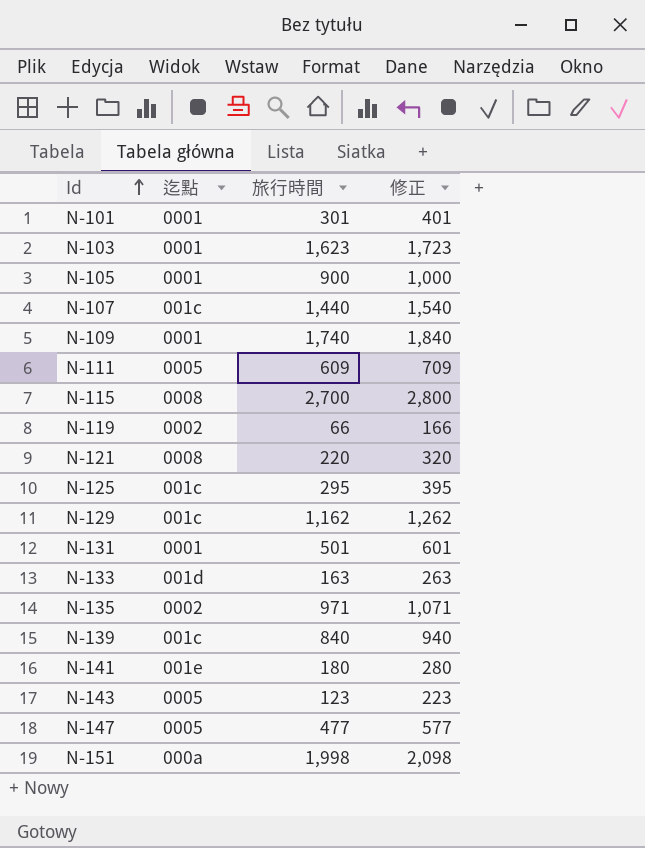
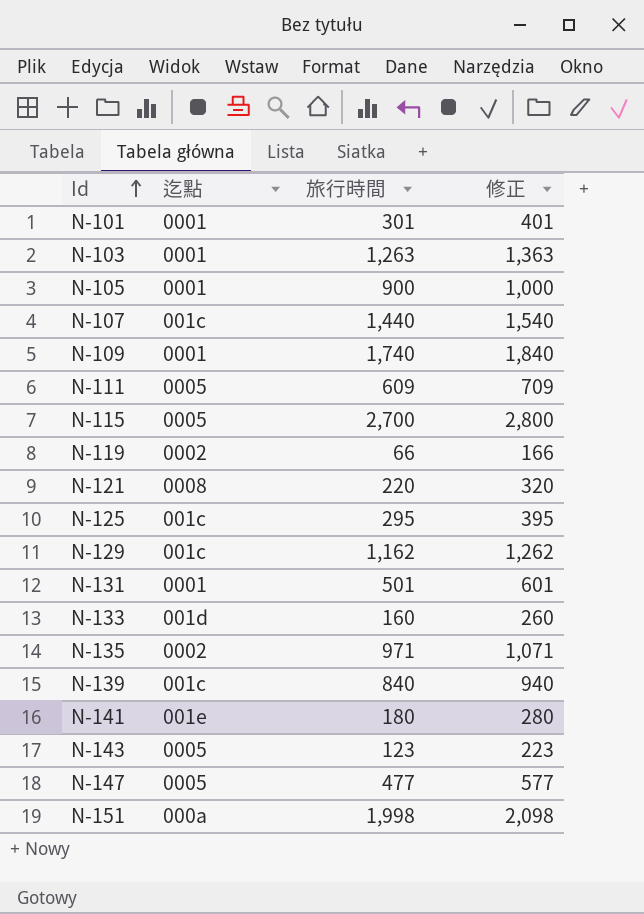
N-103 | 旅行時間: 1,623 -> 1,263
N-103 | 修正: 1,723 -> 1,363
N-115 | 迄點: 0008 -> 0005
N-133 | 旅行時間: 163 -> 160
N-133 | 修正: 263 -> 260

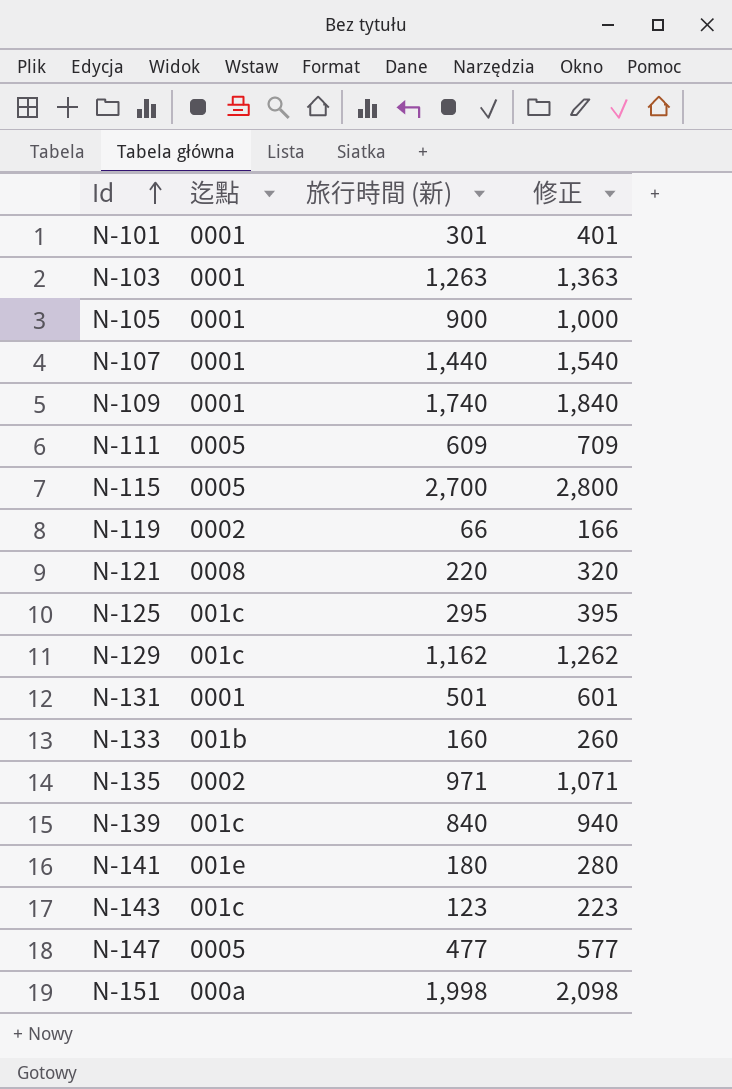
column name: 旅行時間 -> 旅行時間 (新)
N-107 | 迄點: 001c -> 0001
N-133 | 迄點: 001d -> 001b
N-143 | 迄點: 0005 -> 001c

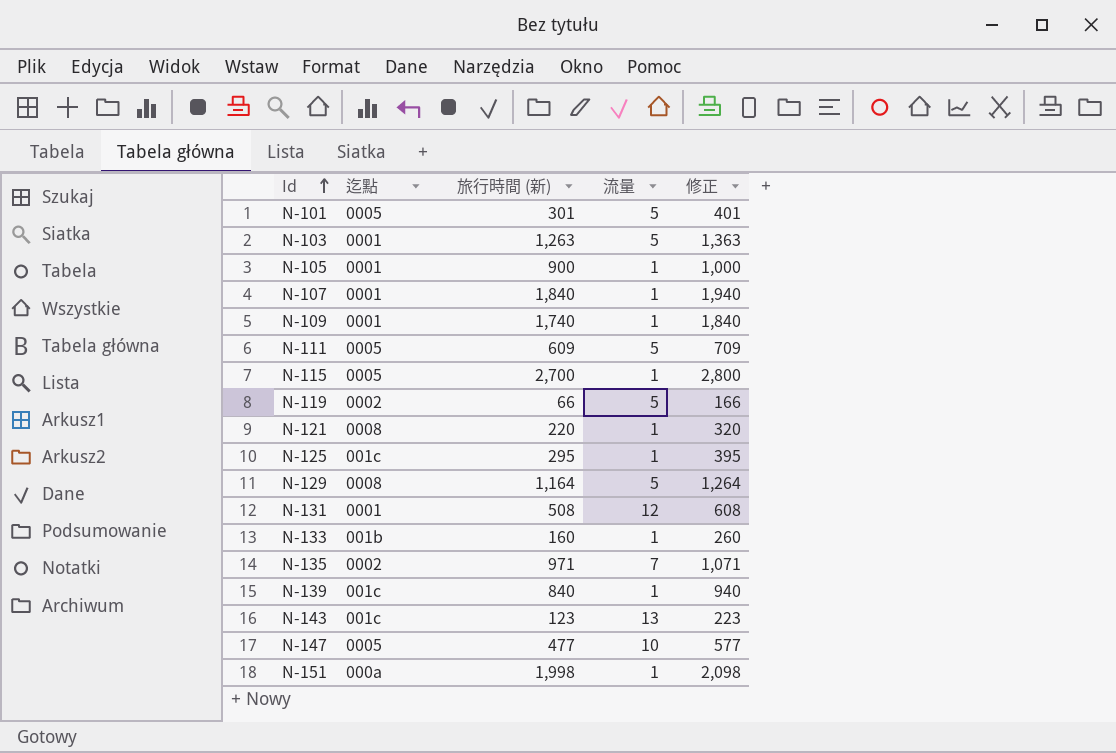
column 流量 | position: none -> 4
row N-141: 001e | 180 | 280 -> none
N-101 | 迄點: 0001 -> 0005
N-107 | 旅行時間 (新): 1,440 -> 1,840
N-107 | 修正: 1,540 -> 1,940
N-129 | 迄點: 001c -> 0008
N-129 | 旅行時間 (新): 1,162 -> 1,164
N-129 | 修正: 1,262 -> 1,264
N-131 | 旅行時間 (新): 501 -> 508
N-131 | 修正: 601 -> 608

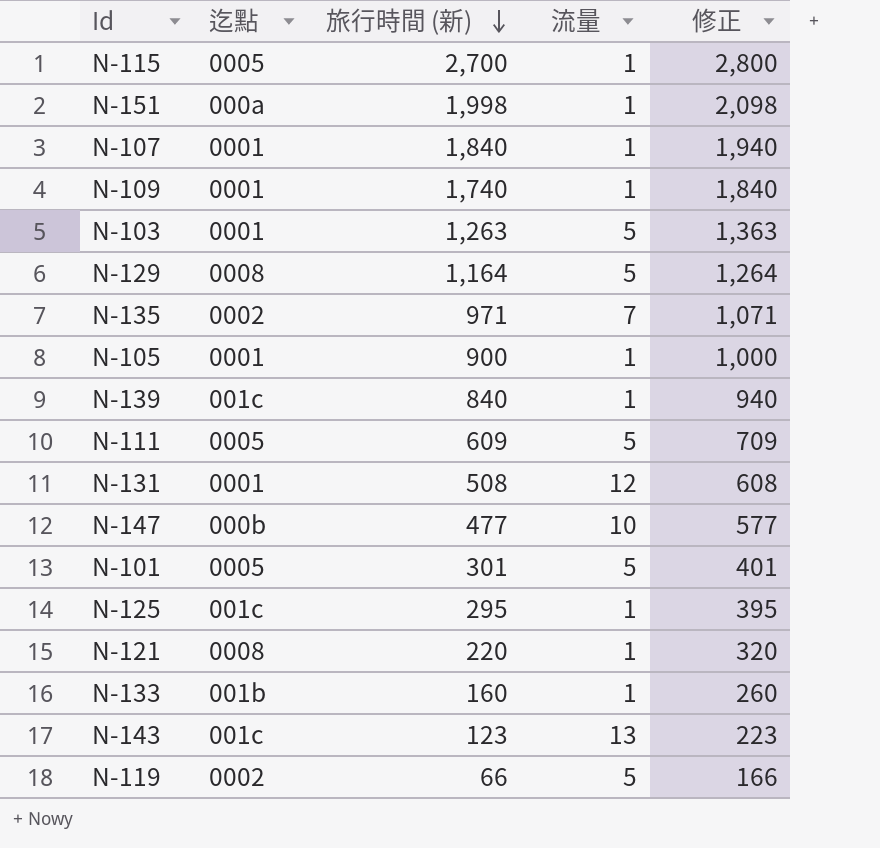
row order: Id ascending -> 旅行時間 (新) descending
N-147 | 迄點: 0005 -> 000b

